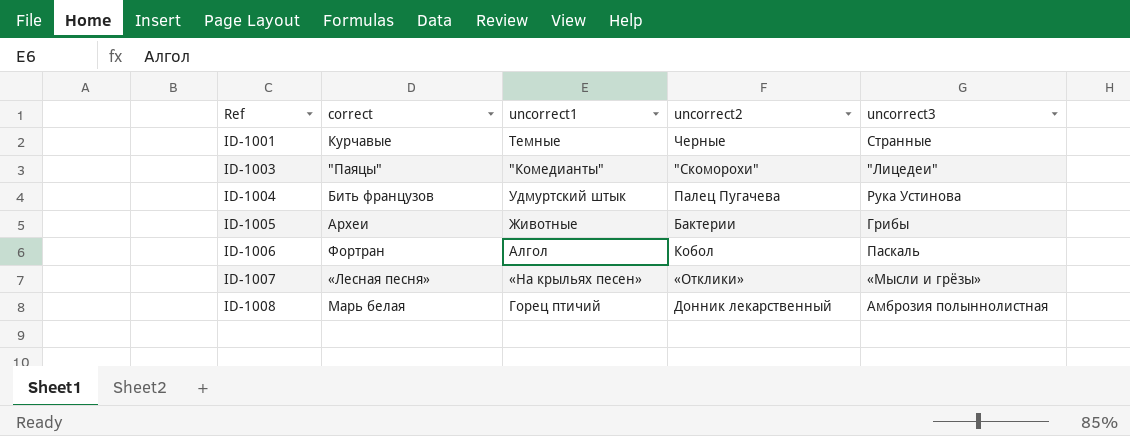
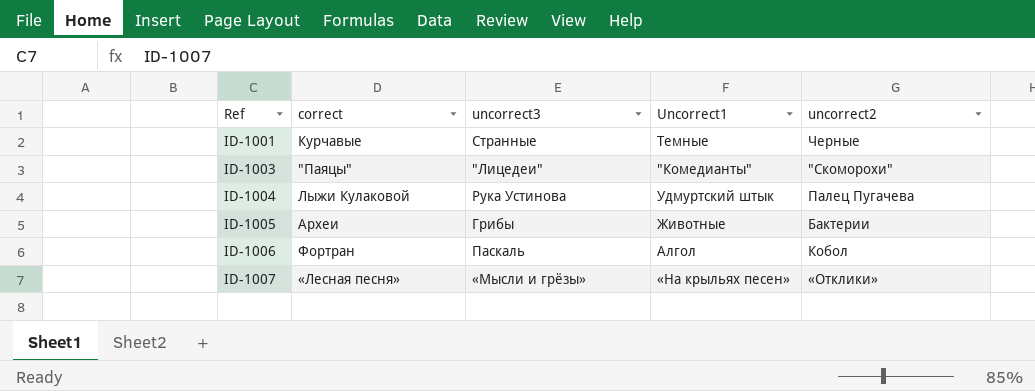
column uncorrect3 | position: 5 -> 3
column name: uncorrect1 -> Uncorrect1
row ID-1008: Марь белая | Горец птичий | Донник лекарственный | Амброзия полыннолистная -> none
ID-1004 | correct: Бить французов -> Лыжи Кулаковой

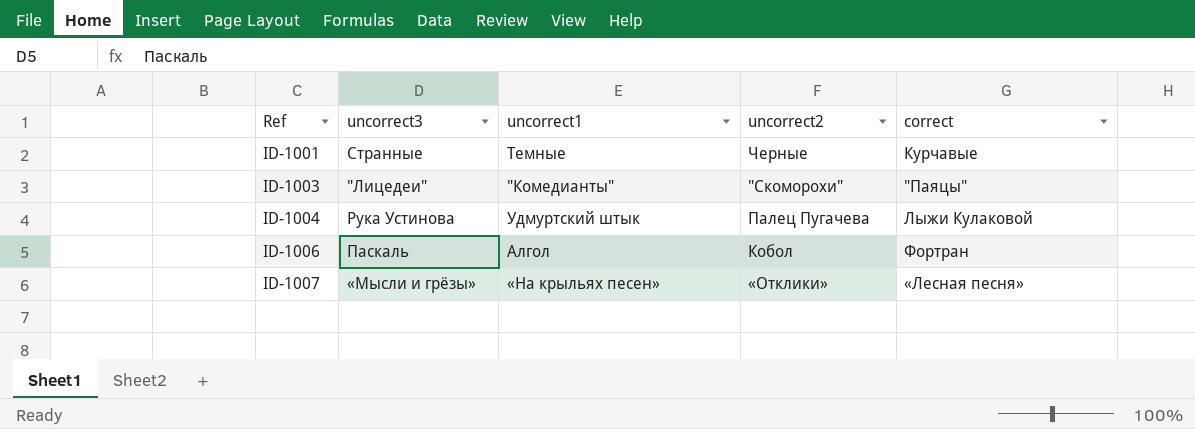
column name: Uncorrect1 -> uncorrect1
column correct | position: 2 -> 5
row ID-1005: Археи | Грибы | Животные | Бактерии -> none

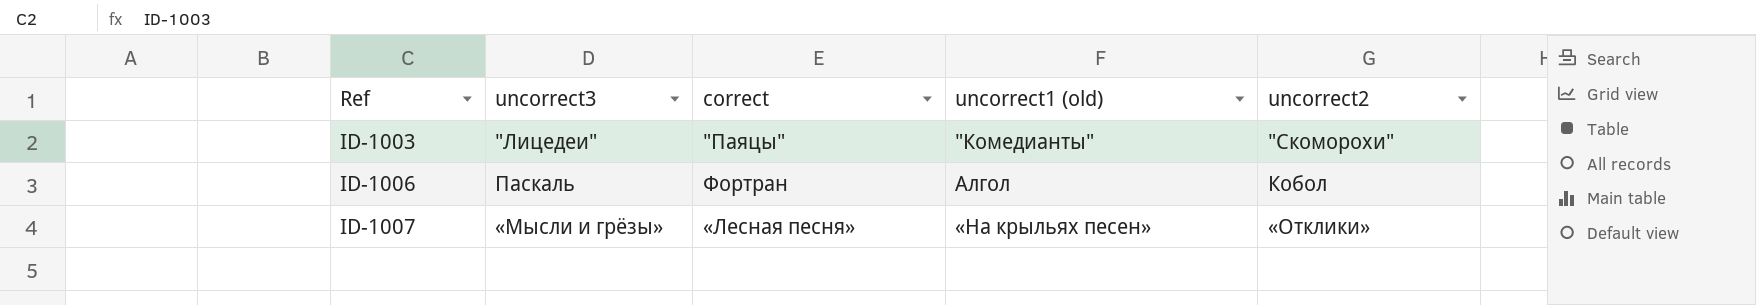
column correct | position: 5 -> 3
column name: uncorrect1 -> uncorrect1 (old)
row ID-1001: Странные | Темные | Черные | Курчавые -> none
row ID-1004: Рука Устинова | Удмуртский штык | Палец Пугачева | Лыжи Кулаковой -> none

